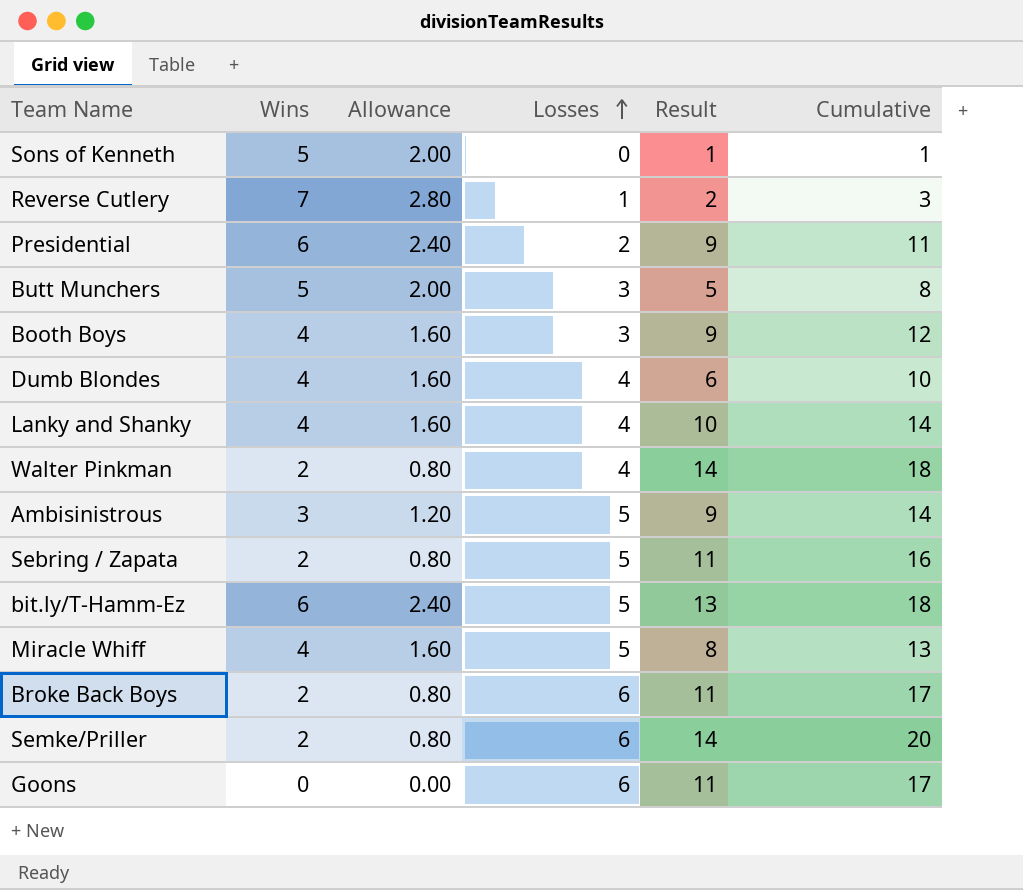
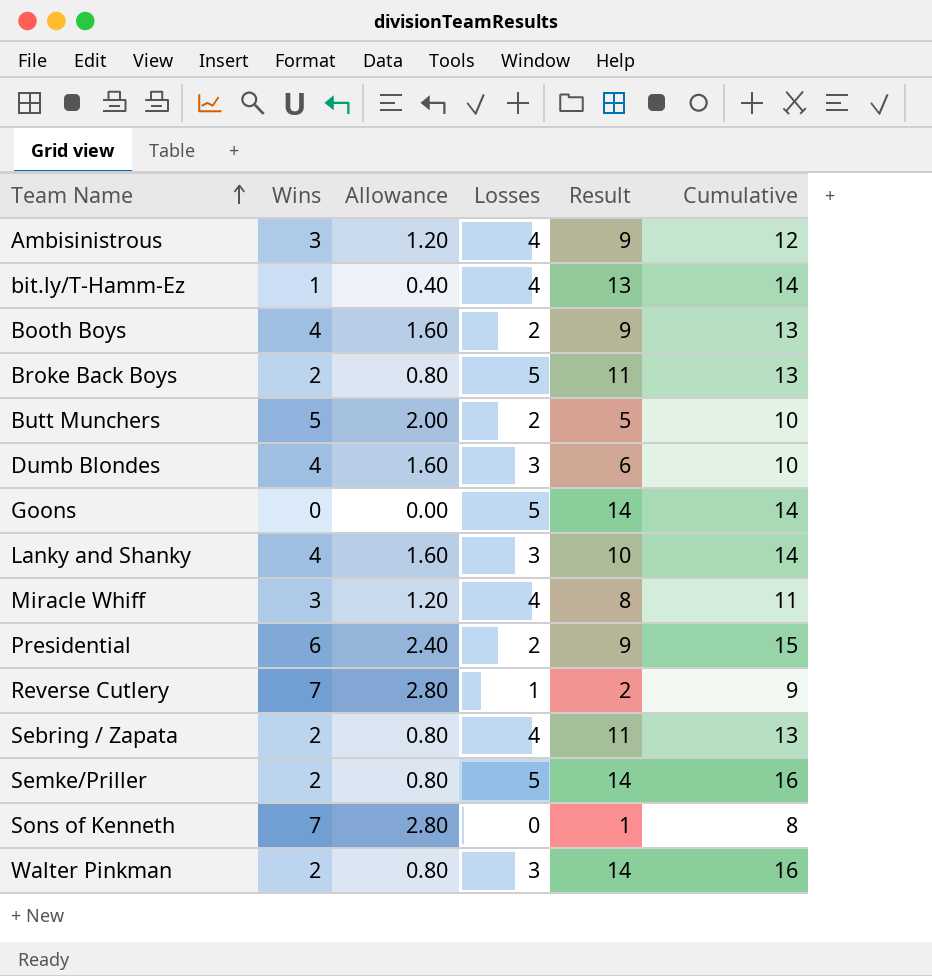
row order: Losses ascending -> Team Name ascending
column Cumulative | formula: [Losses] + [Result] -> [Wins] + [Result]
Ambisinistrous | Losses: 5 -> 4
bit.ly/T-Hamm-Ez | Wins: 6 -> 1
bit.ly/T-Hamm-Ez | Allowance: 2.40 -> 0.40
bit.ly/T-Hamm-Ez | Losses: 5 -> 4
Booth Boys | Losses: 3 -> 2
Broke Back Boys | Losses: 6 -> 5
Butt Munchers | Losses: 3 -> 2
Dumb Blondes | Losses: 4 -> 3
Goons | Losses: 6 -> 5
Goons | Result: 11 -> 14
Lanky and Shanky | Losses: 4 -> 3
Miracle Whiff | Wins: 4 -> 3
Miracle Whiff | Allowance: 1.60 -> 1.20
Miracle Whiff | Losses: 5 -> 4
Sebring / Zapata | Losses: 5 -> 4
Semke/Priller | Losses: 6 -> 5
Sons of Kenneth | Wins: 5 -> 7
Sons of Kenneth | Allowance: 2.00 -> 2.80
Walter Pinkman | Losses: 4 -> 3

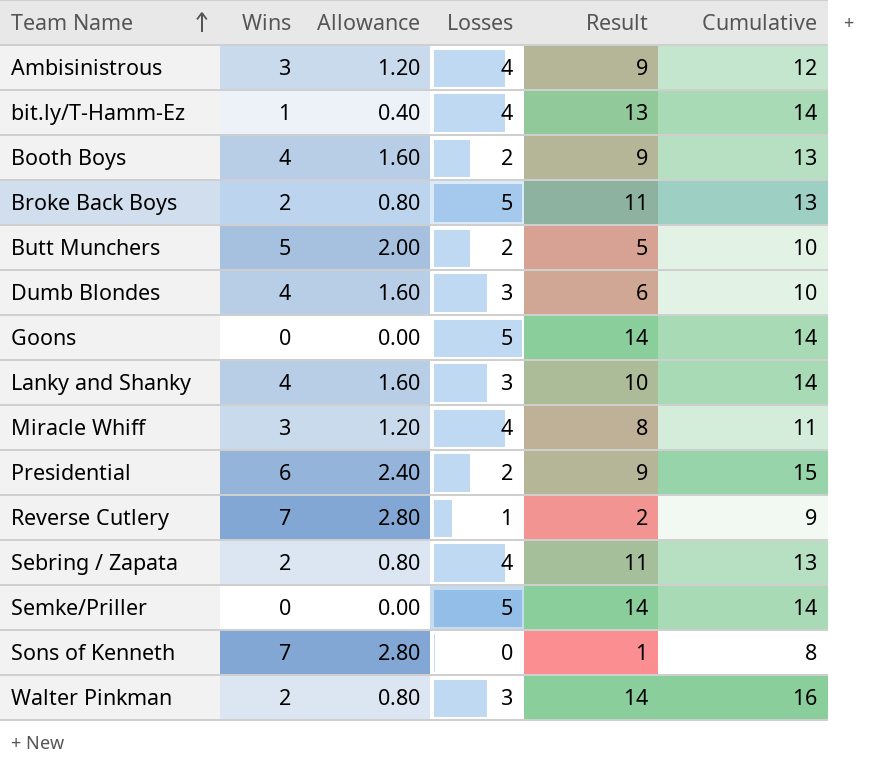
Semke/Priller | Wins: 2 -> 0
Semke/Priller | Allowance: 0.80 -> 0.00
Semke/Priller | Cumulative: 16 -> 14

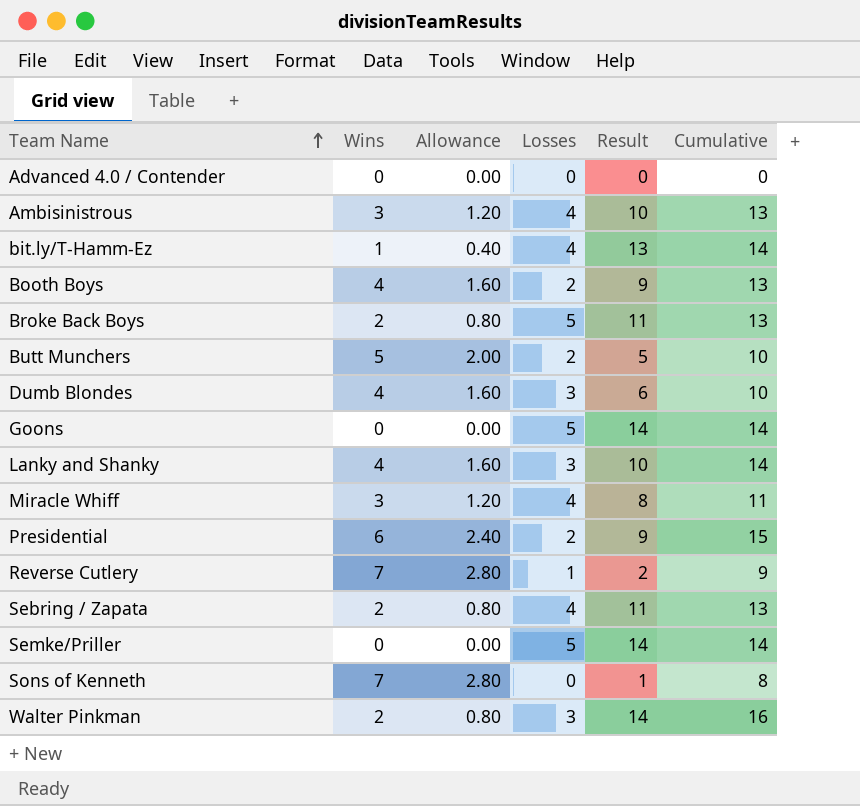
row Advanced 4.0 / Contender: none -> 0 | 0.00 | 0 | 0 | 0
Ambisinistrous | Result: 9 -> 10
Ambisinistrous | Cumulative: 12 -> 13

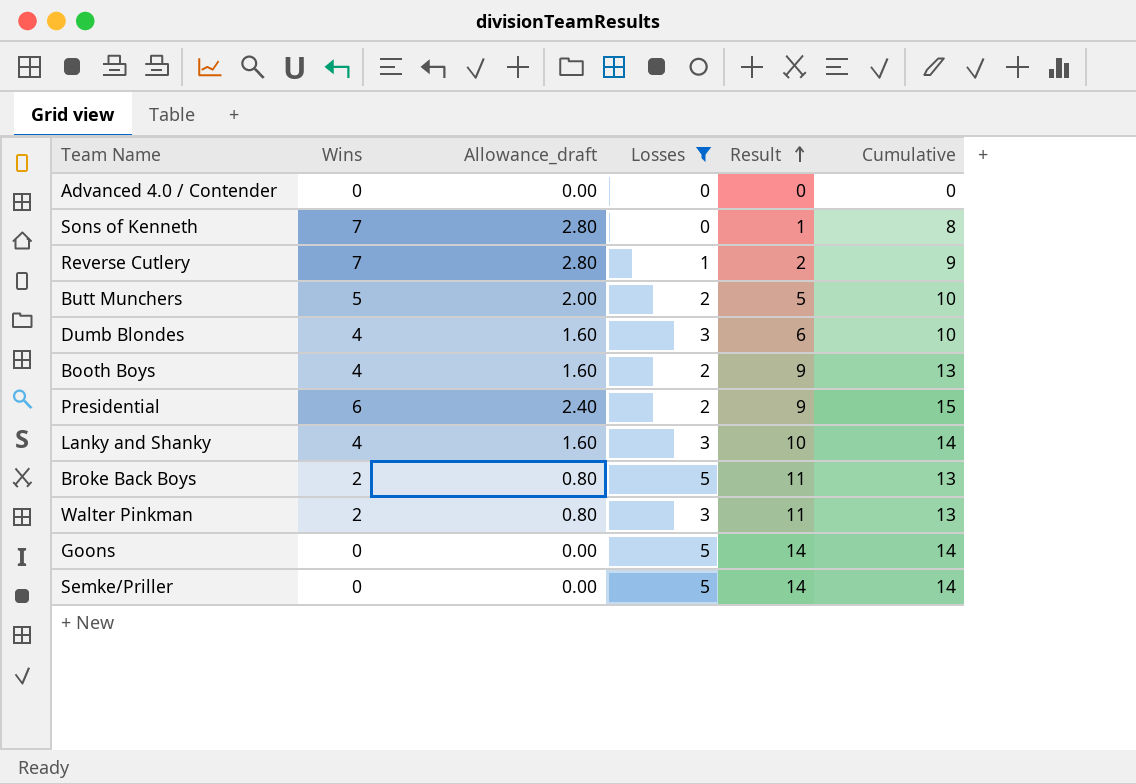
filter: none -> Losses != 4
row order: Team Name ascending -> Result ascending
column name: Allowance -> Allowance_draft
Walter Pinkman | Result: 14 -> 11
Walter Pinkman | Cumulative: 16 -> 13

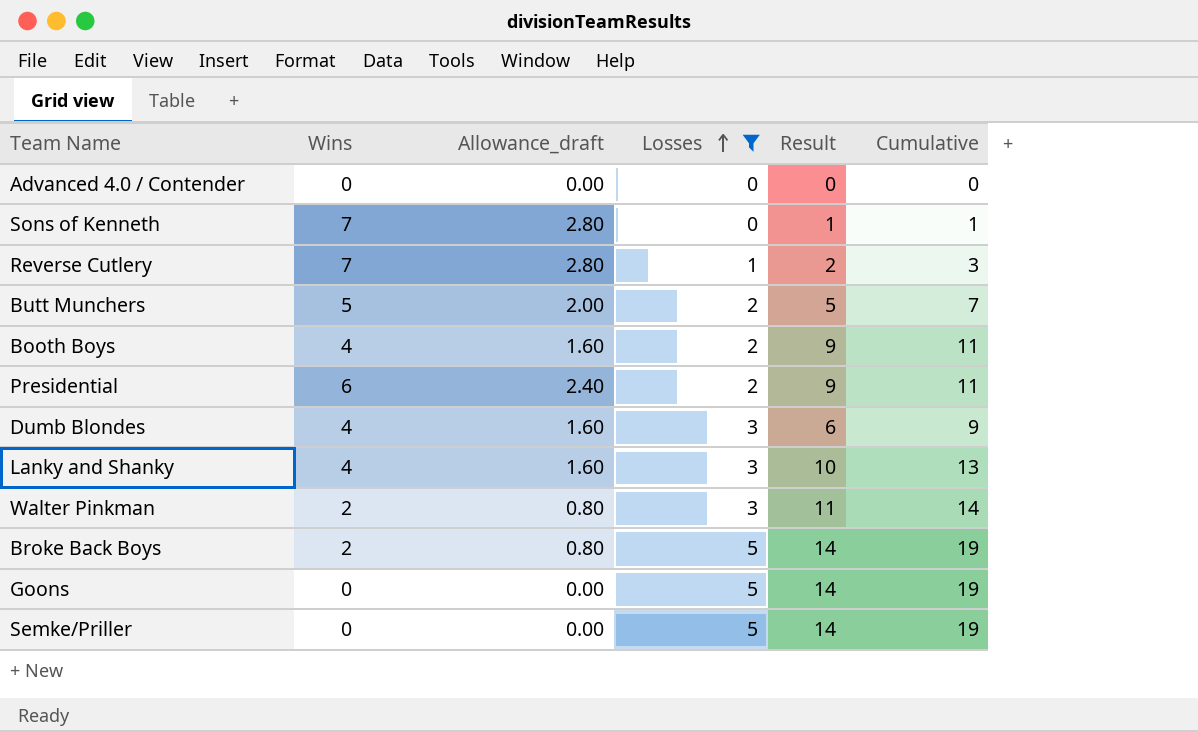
row order: Result ascending -> Losses ascending
column Cumulative | formula: [Wins] + [Result] -> [Losses] + [Result]
Broke Back Boys | Result: 11 -> 14

